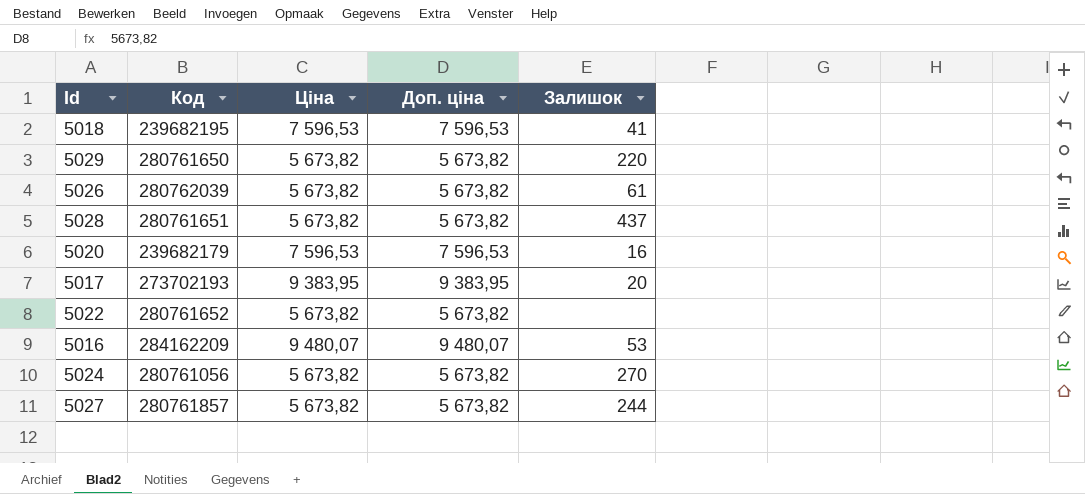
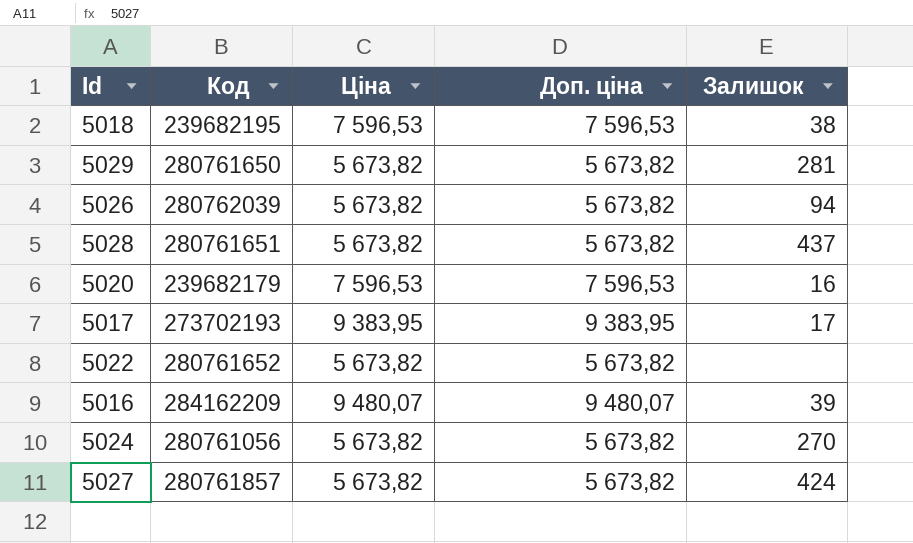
5018 | Залишок: 41 -> 38
5029 | Залишок: 220 -> 281
5026 | Залишок: 61 -> 94
5017 | Залишок: 20 -> 17
5016 | Залишок: 53 -> 39
5027 | Залишок: 244 -> 424

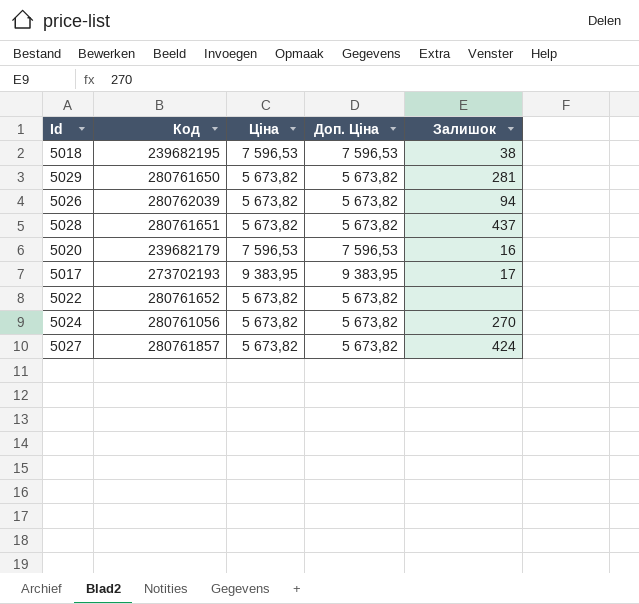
column name: Доп. ціна -> Доп. Ціна
row 5016: 284162209 | 9 480,07 | 9 480,07 | 39 -> none

